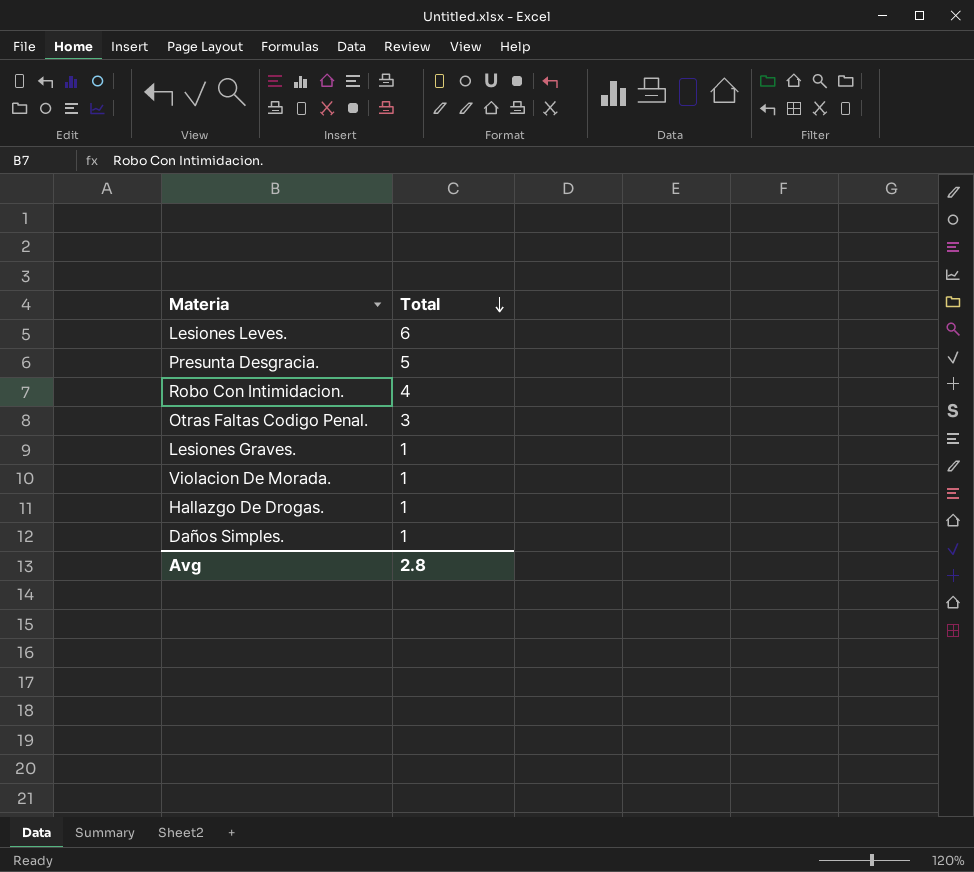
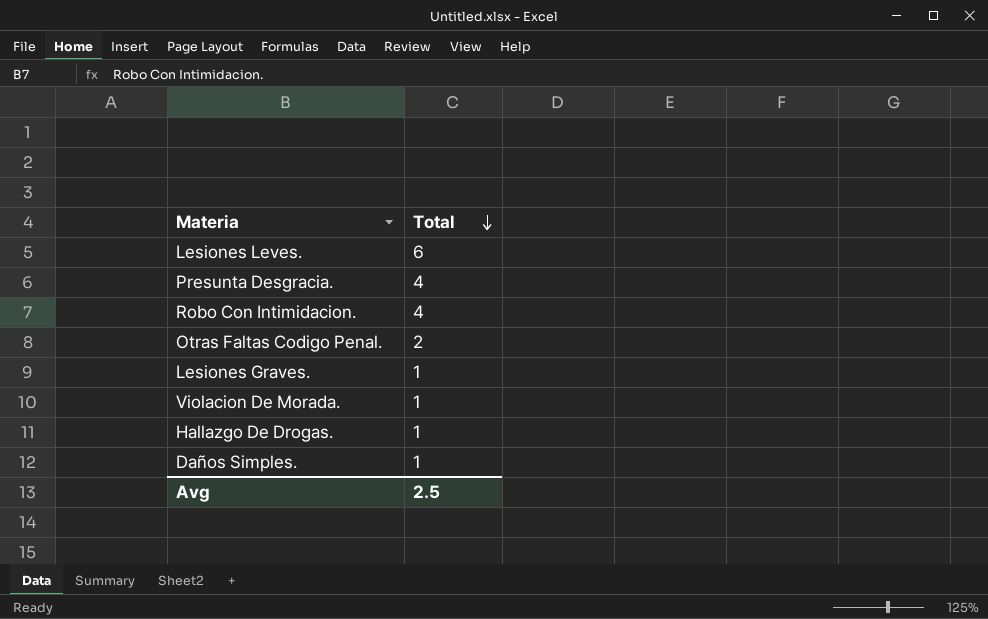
Presunta Desgracia. | Total: 5 -> 4
Otras Faltas Codigo Penal. | Total: 3 -> 2
Avg | Total: 2.8 -> 2.5

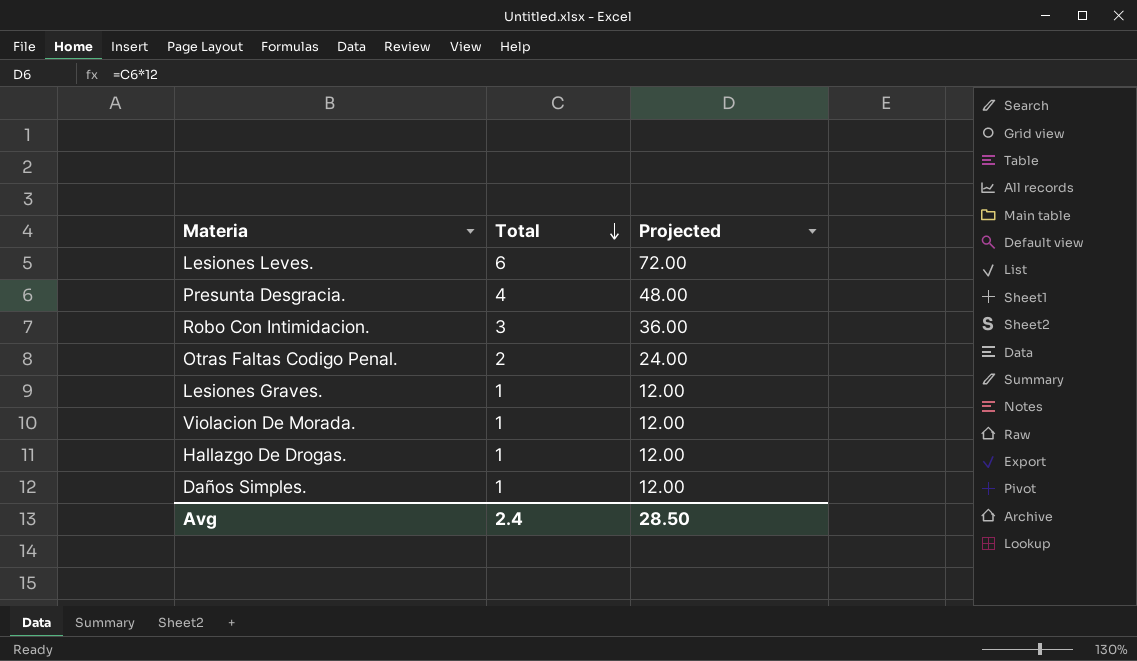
column Projected | formula: none -> [Total] * 12
Robo Con Intimidacion. | Total: 4 -> 3
Avg | Total: 2.5 -> 2.4

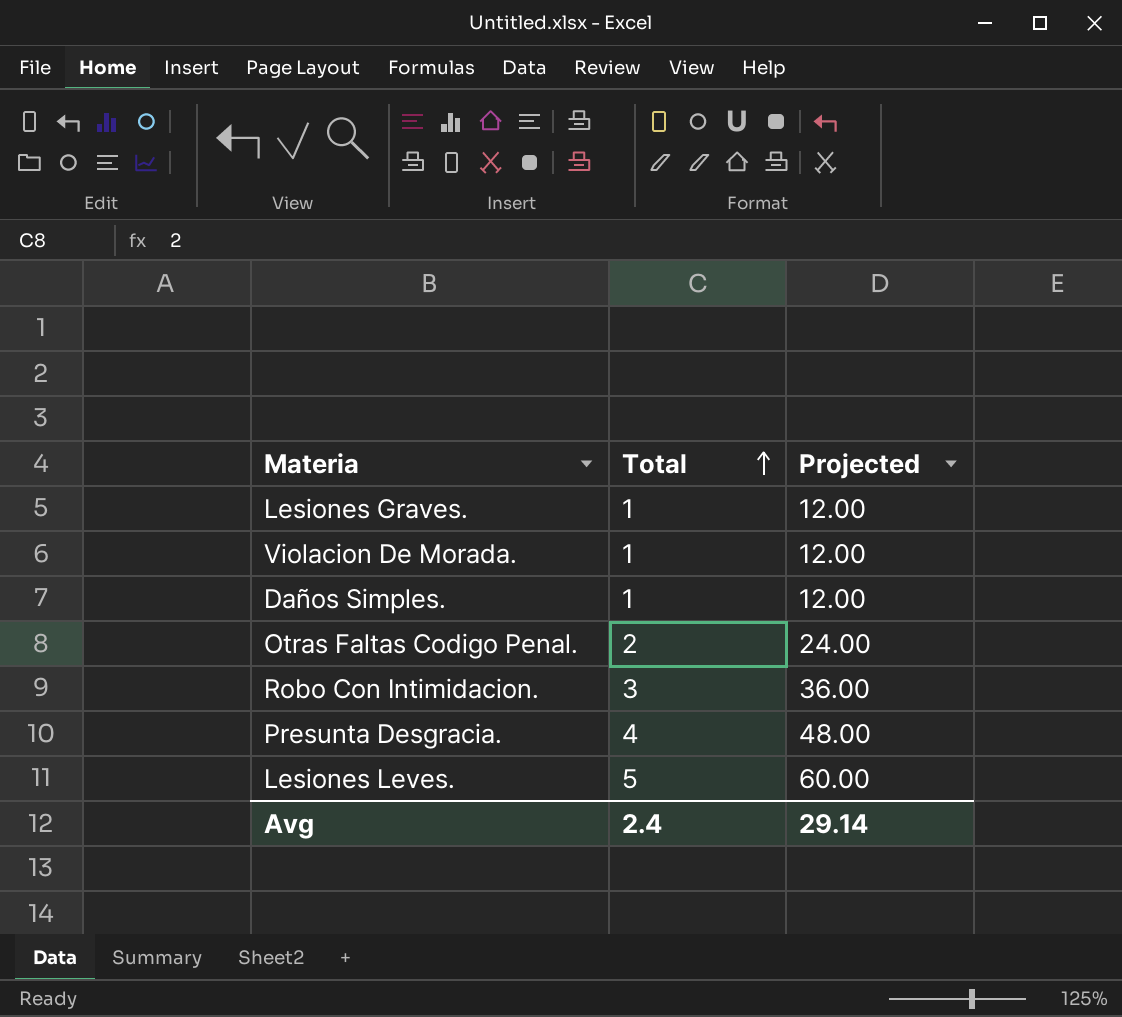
row order: Total descending -> Total ascending
row Hallazgo De Drogas.: 1 | 12.00 -> none
Lesiones Leves. | Total: 6 -> 5
Lesiones Leves. | Projected: 72.00 -> 60.00
Avg | Projected: 28.50 -> 29.14

